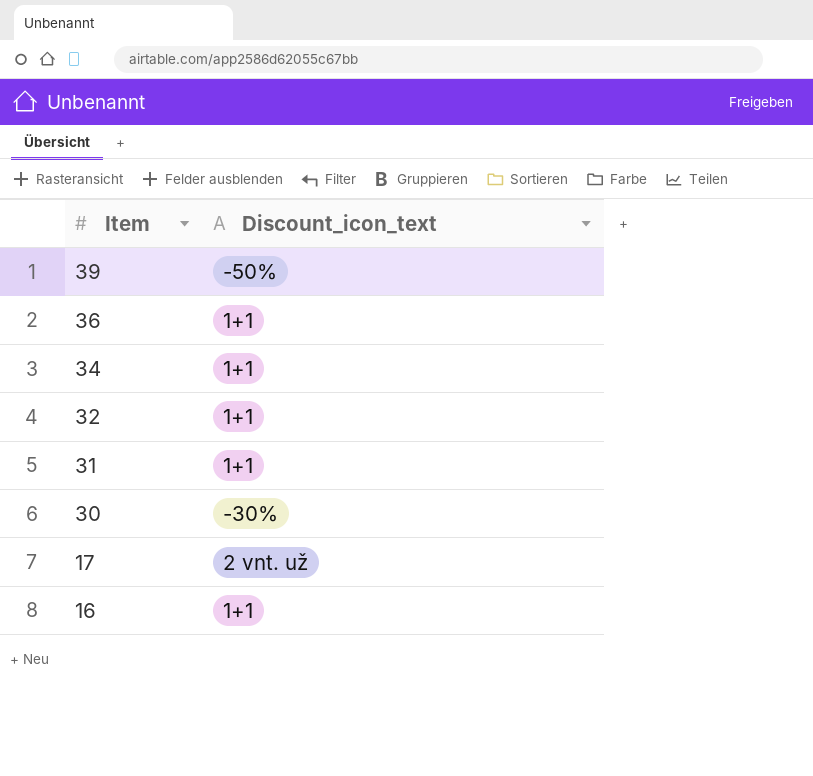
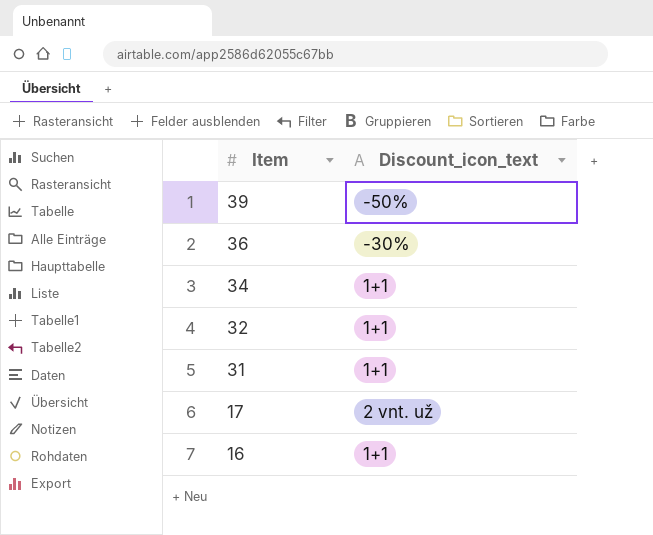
row 30: -30% -> none
36 | Discount_icon_text: 1+1 -> -30%

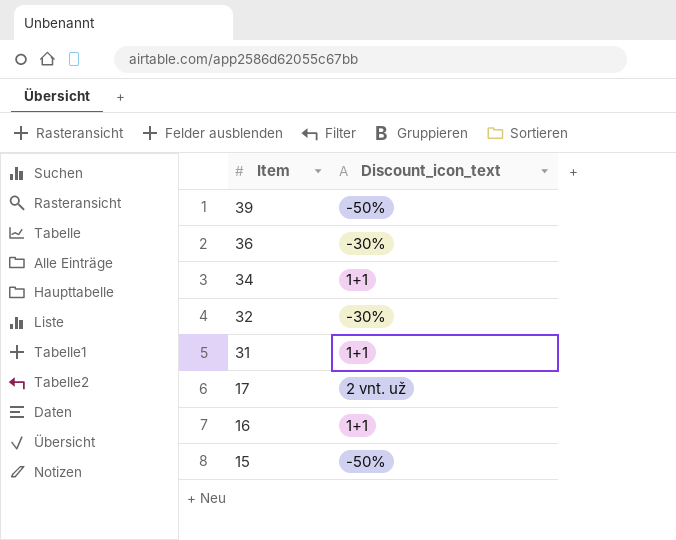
32 | Discount_icon_text: 1+1 -> -30%
row 15: none -> -50%

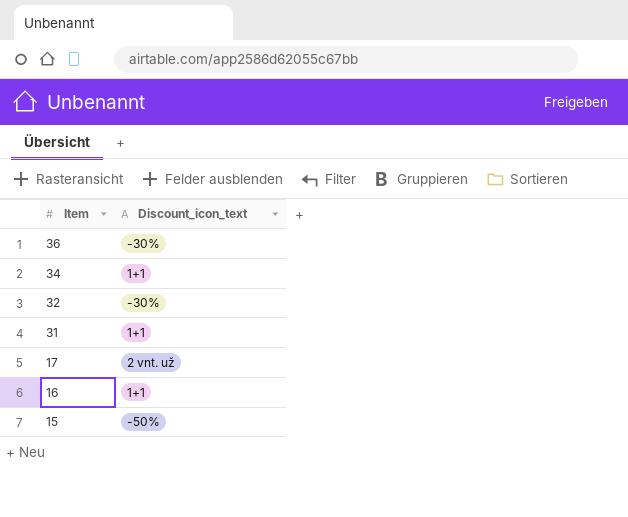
row 39: -50% -> none

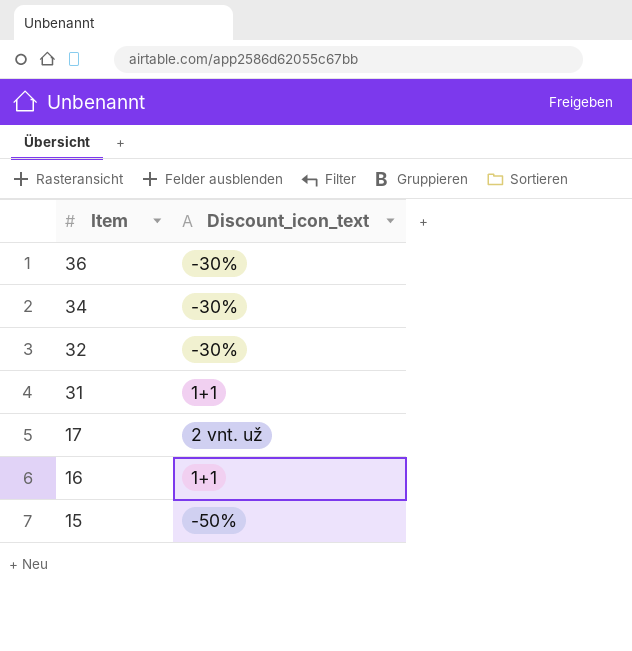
34 | Discount_icon_text: 1+1 -> -30%

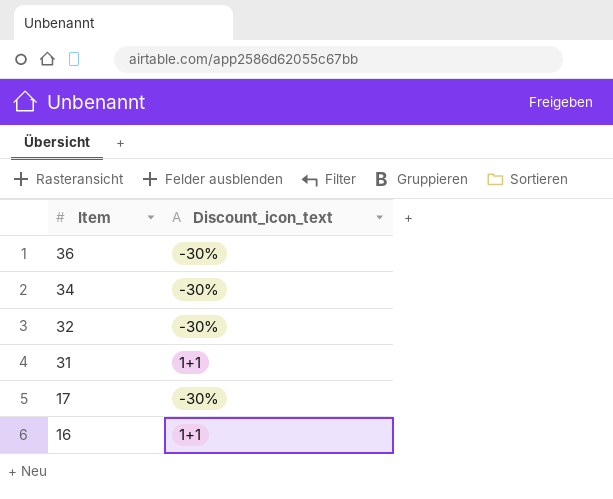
row 15: -50% -> none
17 | Discount_icon_text: 2 vnt. už -> -30%

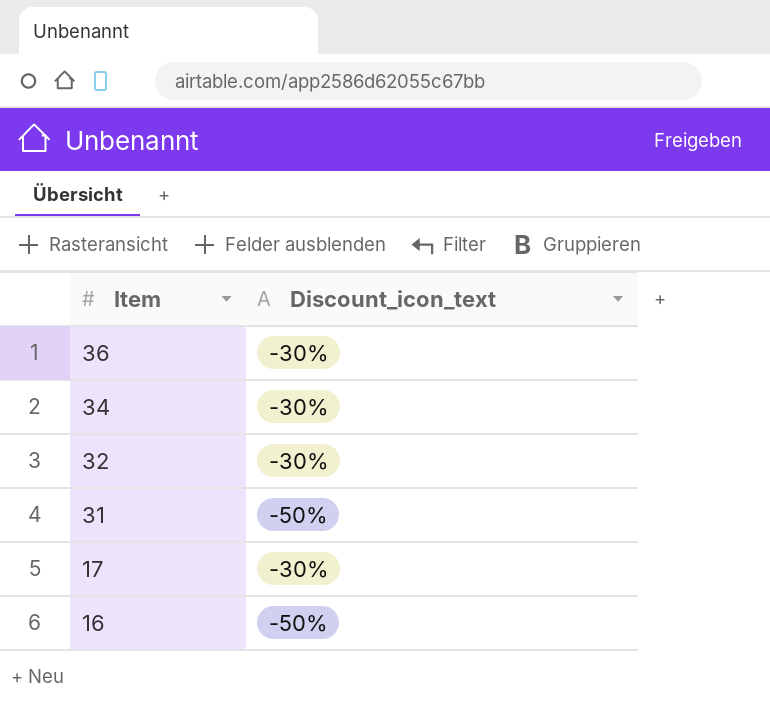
31 | Discount_icon_text: 1+1 -> -50%
16 | Discount_icon_text: 1+1 -> -50%

